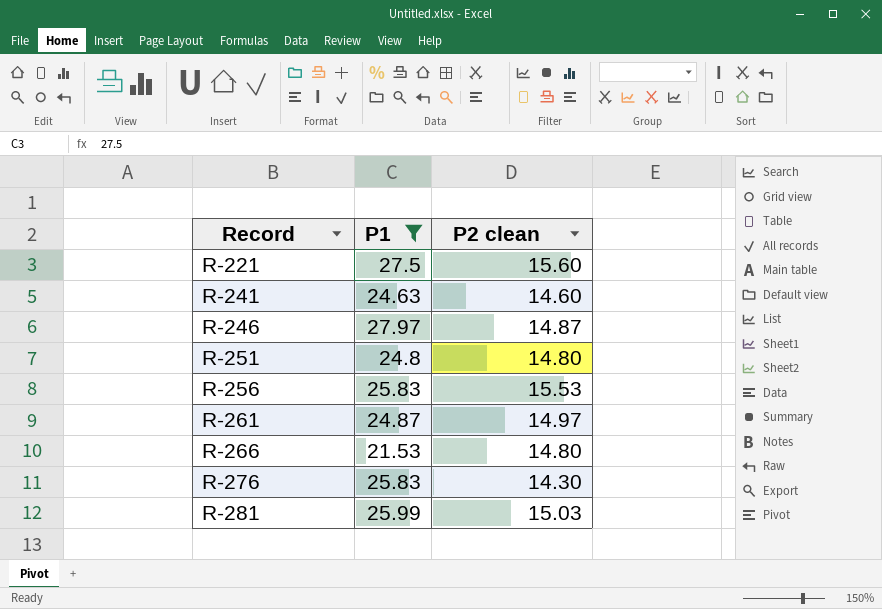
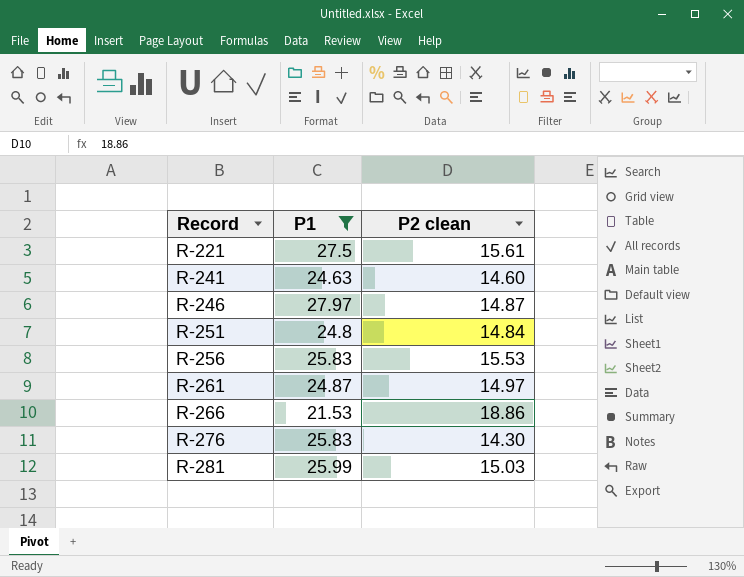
R-221 | P2 clean: 15.60 -> 15.61
R-251 | P2 clean: 14.80 -> 14.84
R-266 | P2 clean: 14.80 -> 18.86

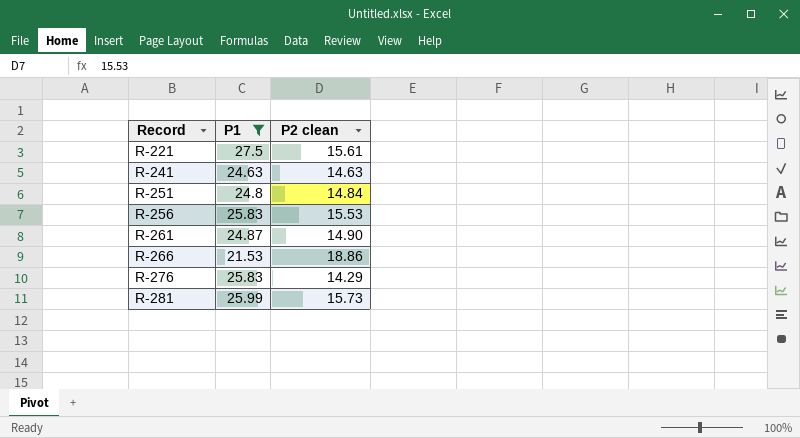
row R-246: 27.97 | 14.87 -> none
R-241 | P2 clean: 14.60 -> 14.63
R-261 | P2 clean: 14.97 -> 14.90
R-276 | P2 clean: 14.30 -> 14.29
R-281 | P2 clean: 15.03 -> 15.73

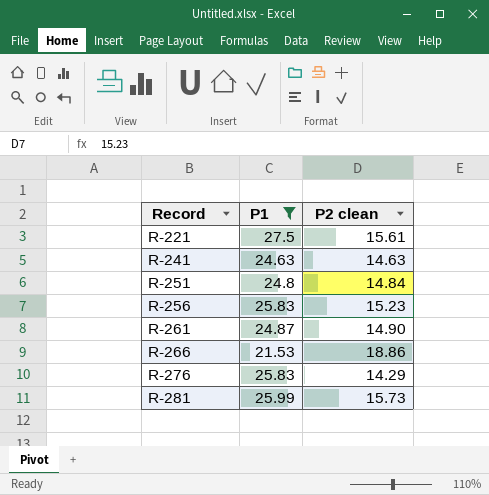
R-256 | P2 clean: 15.53 -> 15.23

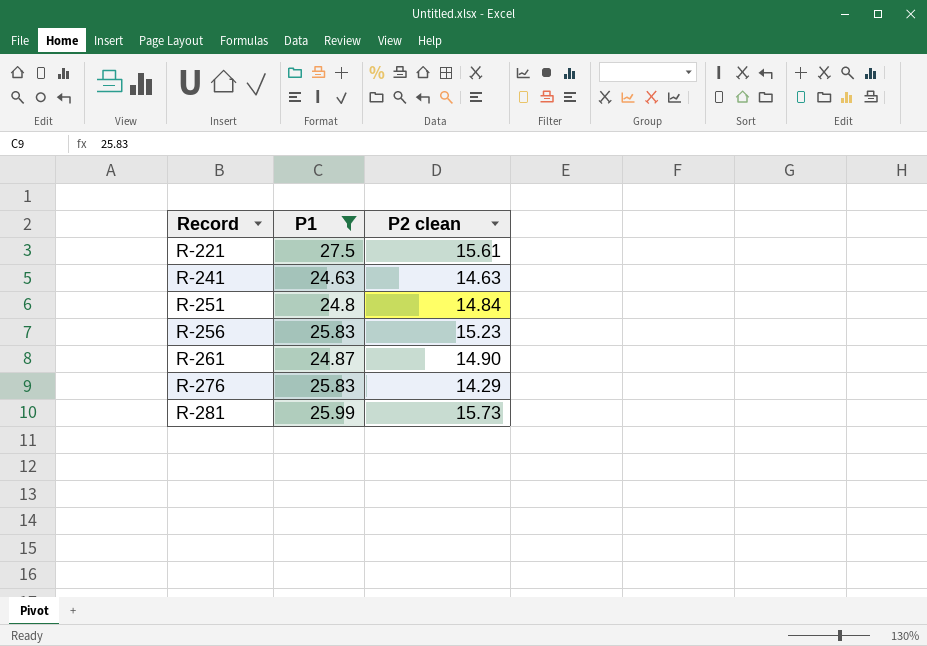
row R-266: 21.53 | 18.86 -> none

